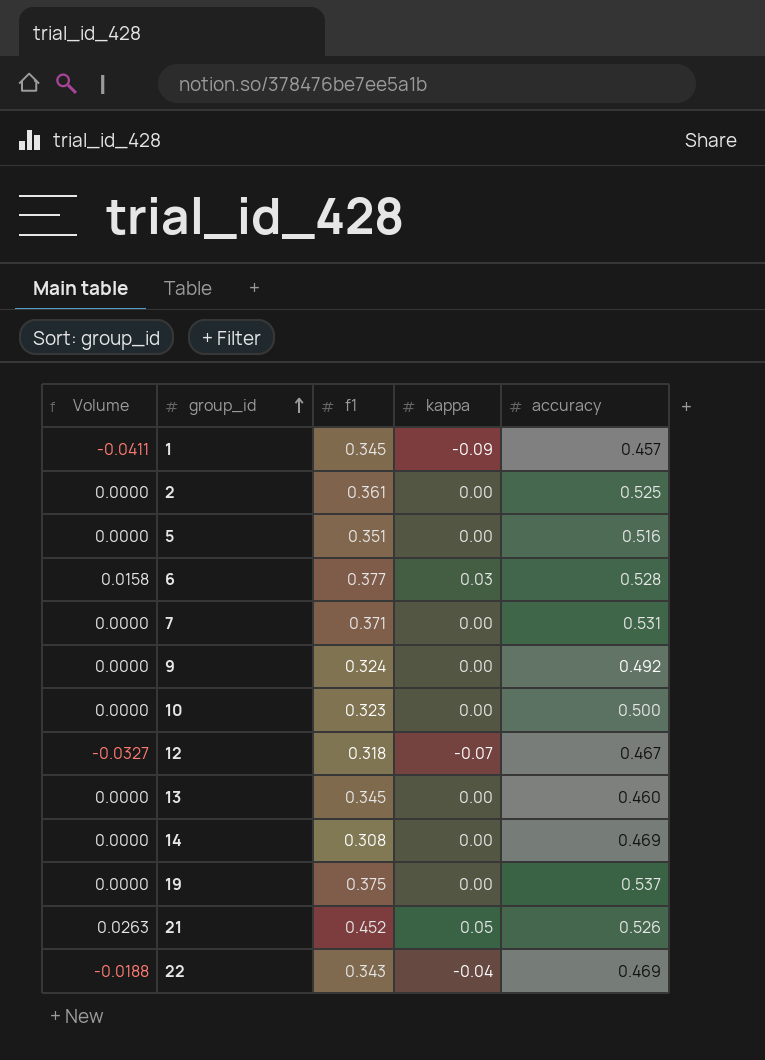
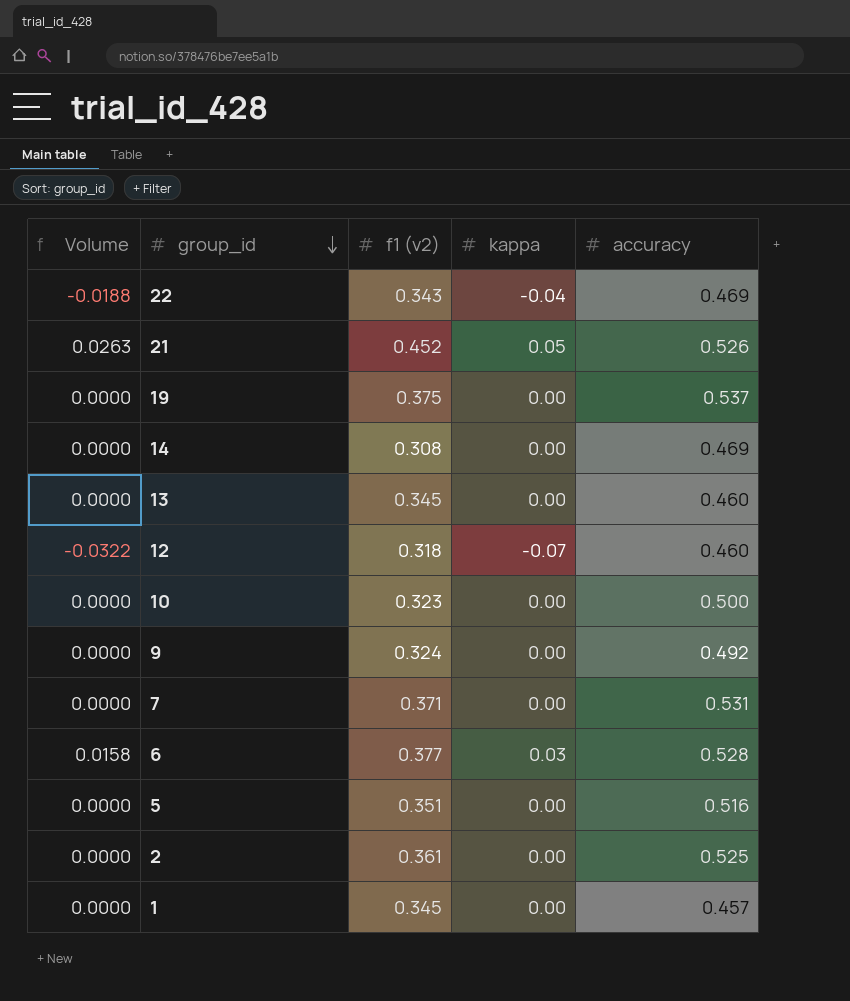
row order: group_id ascending -> group_id descending
column name: f1 -> f1 (v2)
12 | Volume: -0.0327 -> -0.0322
12 | accuracy: 0.467 -> 0.460
1 | Volume: -0.0411 -> 0.0000
1 | kappa: -0.09 -> 0.00

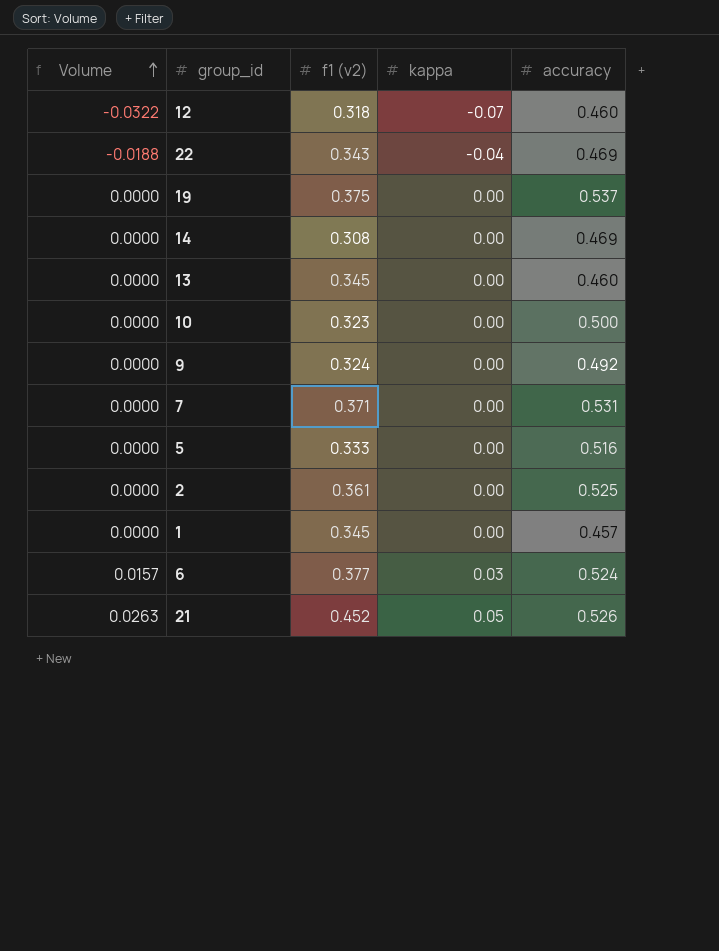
row order: group_id descending -> Volume ascending
5 | f1 (v2): 0.351 -> 0.333
6 | Volume: 0.0158 -> 0.0157
6 | accuracy: 0.528 -> 0.524

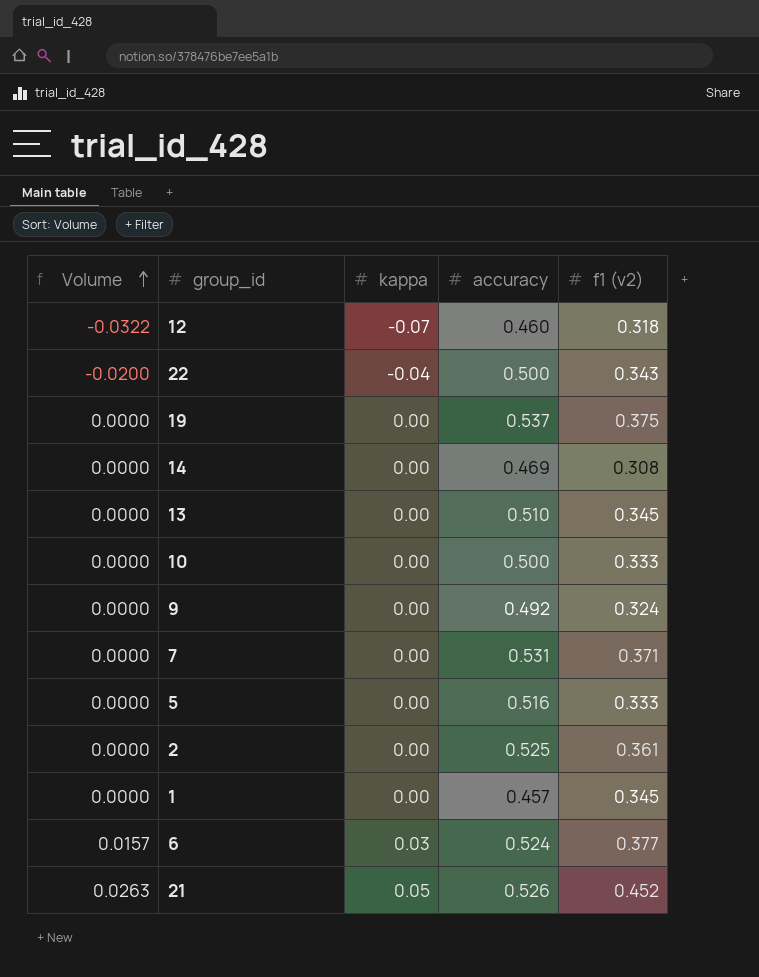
column f1 (v2) | position: 3 -> 5
22 | Volume: -0.0188 -> -0.0200
22 | accuracy: 0.469 -> 0.500
13 | accuracy: 0.460 -> 0.510
10 | f1 (v2): 0.323 -> 0.333

